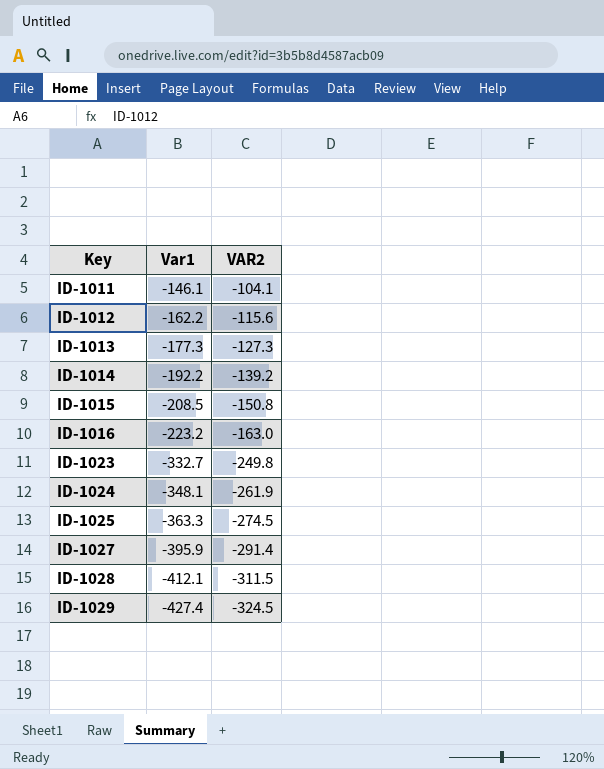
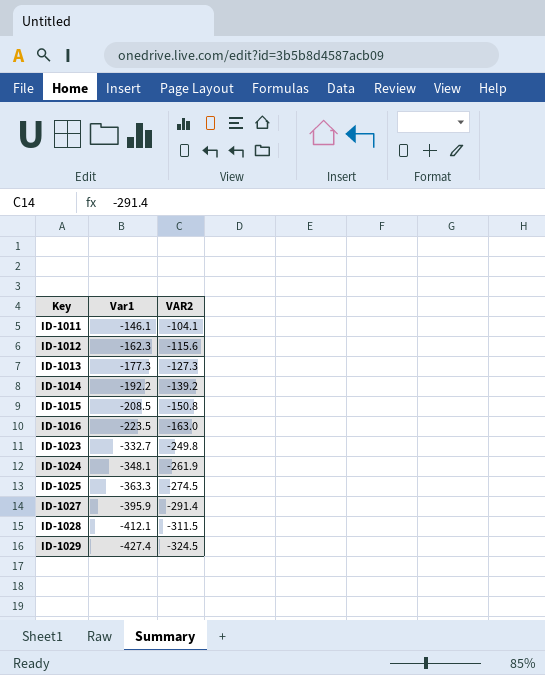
ID-1012 | Var1: -162.2 -> -162.3
ID-1016 | Var1: -223.2 -> -223.5

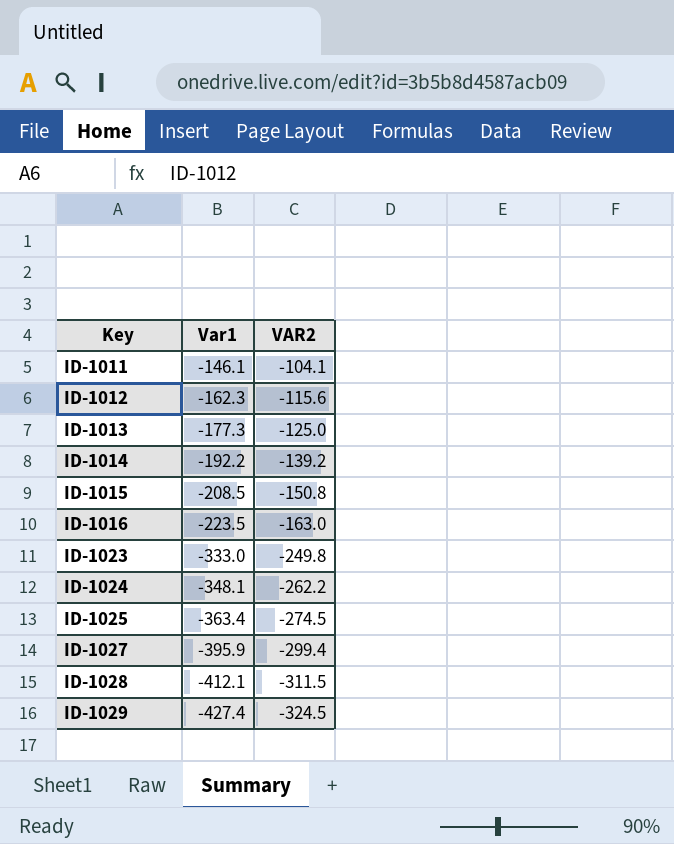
ID-1013 | VAR2: -127.3 -> -125.0
ID-1023 | Var1: -332.7 -> -333.0
ID-1024 | VAR2: -261.9 -> -262.2
ID-1025 | Var1: -363.3 -> -363.4
ID-1027 | VAR2: -291.4 -> -299.4

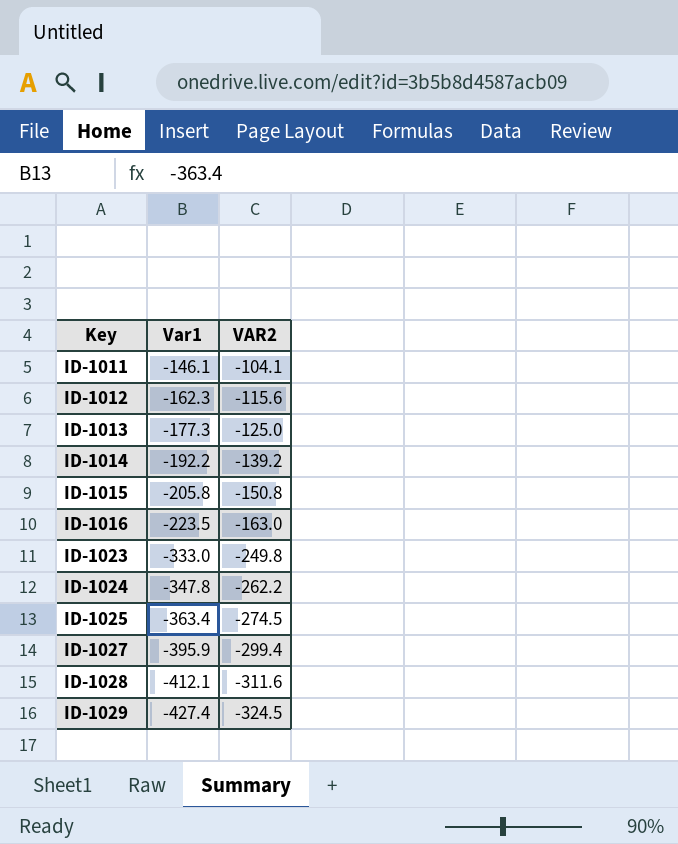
ID-1015 | Var1: -208.5 -> -205.8
ID-1024 | Var1: -348.1 -> -347.8
ID-1028 | VAR2: -311.5 -> -311.6

